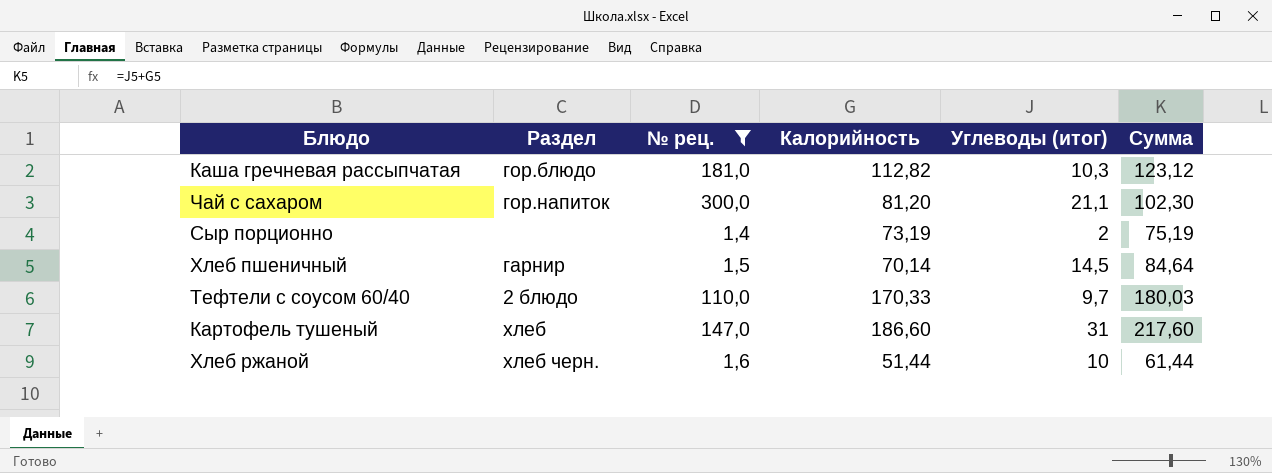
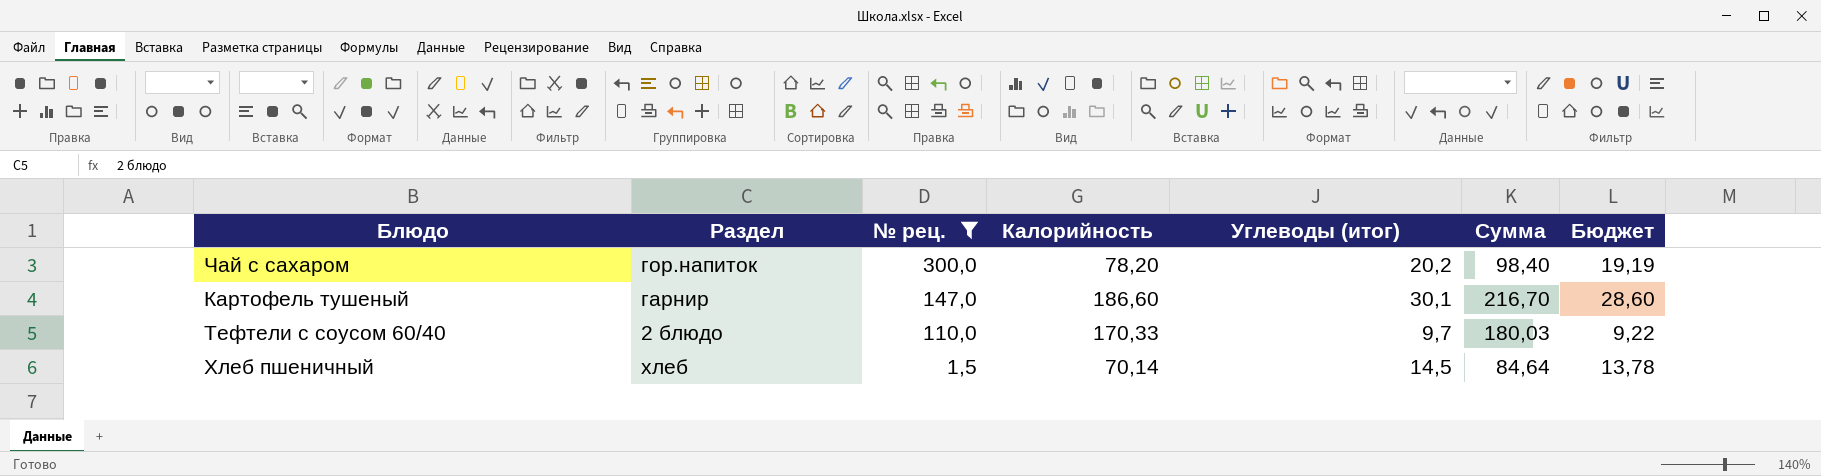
row order: none -> № рец. descending
column Бюджет | formula: none -> [Углеводы (итог)] * 0,95
row Каша гречневая рассыпчатая: гор.блюдо | 181,0 | 112,82 | 10,3 | 123,12 -> none
row Сыр порционно: none | 1,4 | 73,19 | 2 | 75,19 -> none
row Хлеб ржаной: хлеб черн. | 1,6 | 51,44 | 10 | 61,44 -> none
Чай с сахаром | Калорийность: 81,20 -> 78,20
Чай с сахаром | Углеводы (итог): 21,1 -> 20,2
Чай с сахаром | Сумма: 102,30 -> 98,40
Картофель тушеный | Раздел: хлеб -> гарнир
Картофель тушеный | Углеводы (итог): 31 -> 30,1
Картофель тушеный | Сумма: 217,60 -> 216,70
Хлеб пшеничный | Раздел: гарнир -> хлеб

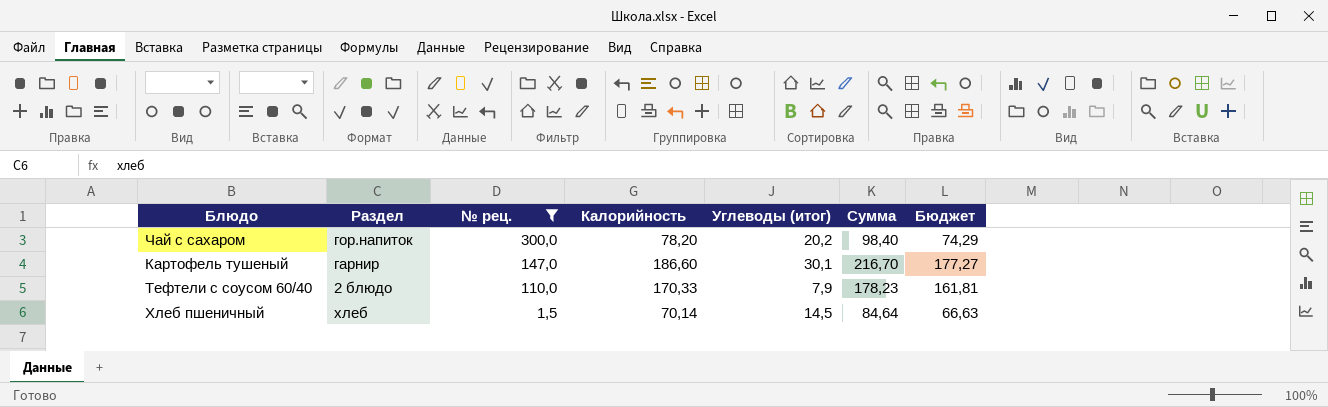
column Бюджет | formula: [Углеводы (итог)] * 0,95 -> [Калорийность] * 0,95
Тефтели с соусом 60/40 | Углеводы (итог): 9,7 -> 7,9
Тефтели с соусом 60/40 | Сумма: 180,03 -> 178,23

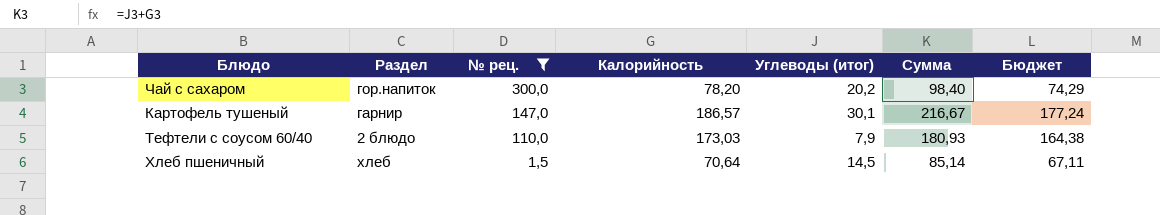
Картофель тушеный | Калорийность: 186,60 -> 186,57
Картофель тушеный | Сумма: 216,70 -> 216,67
Картофель тушеный | Бюджет: 177,27 -> 177,24
Тефтели с соусом 60/40 | Калорийность: 170,33 -> 173,03
Тефтели с соусом 60/40 | Сумма: 178,23 -> 180,93
Тефтели с соусом 60/40 | Бюджет: 161,81 -> 164,38
Хлеб пшеничный | Калорийность: 70,14 -> 70,64
Хлеб пшеничный | Сумма: 84,64 -> 85,14
Хлеб пшеничный | Бюджет: 66,63 -> 67,11

